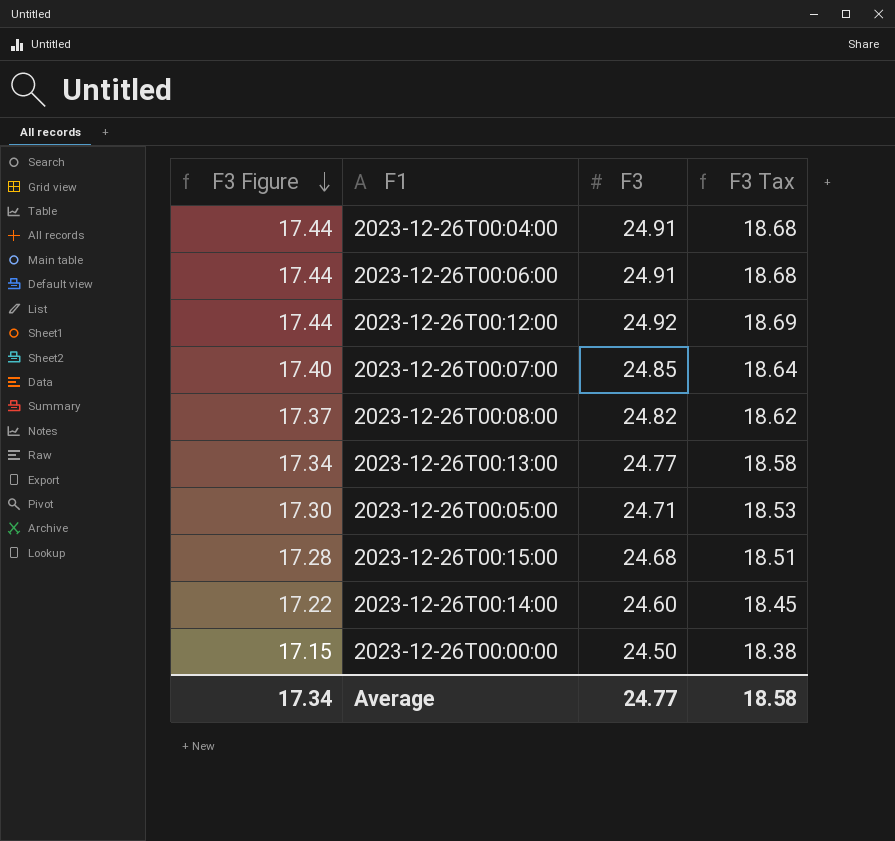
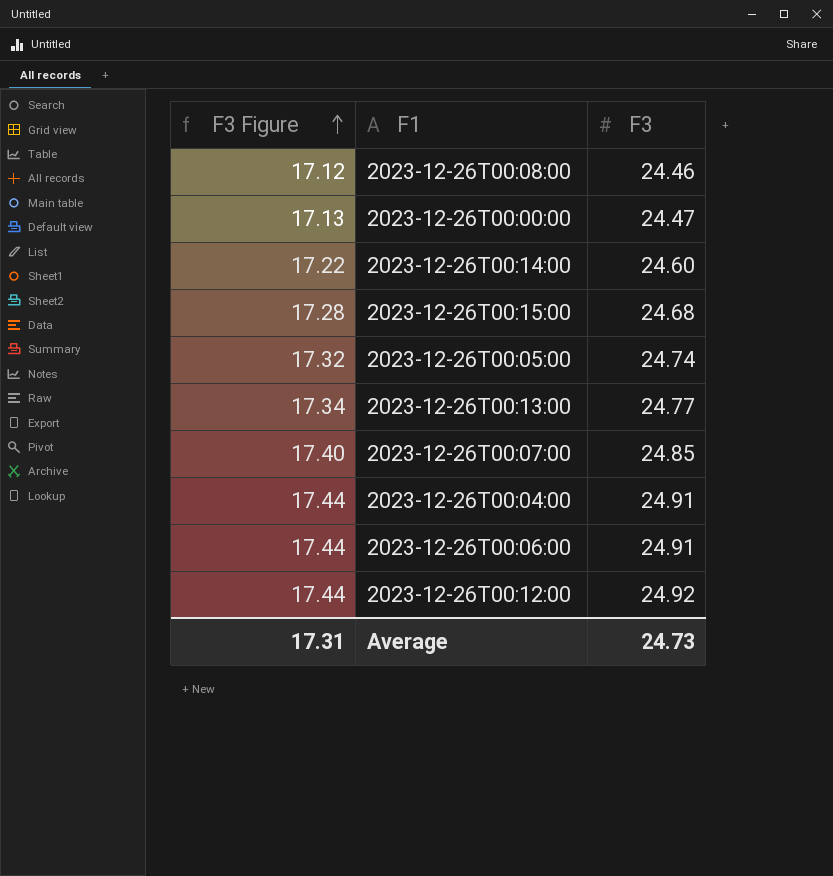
row order: F3 Figure descending -> F3 Figure ascending
column F3 Tax | formula: [F3] * 0.75 -> none
2023-12-26T00:08:00 | F3 Figure: 17.37 -> 17.12
2023-12-26T00:08:00 | F3: 24.82 -> 24.46
2023-12-26T00:00:00 | F3 Figure: 17.15 -> 17.13
2023-12-26T00:00:00 | F3: 24.50 -> 24.47
2023-12-26T00:05:00 | F3 Figure: 17.30 -> 17.32
2023-12-26T00:05:00 | F3: 24.71 -> 24.74
Average | F3 Figure: 17.34 -> 17.31
Average | F3: 24.77 -> 24.73

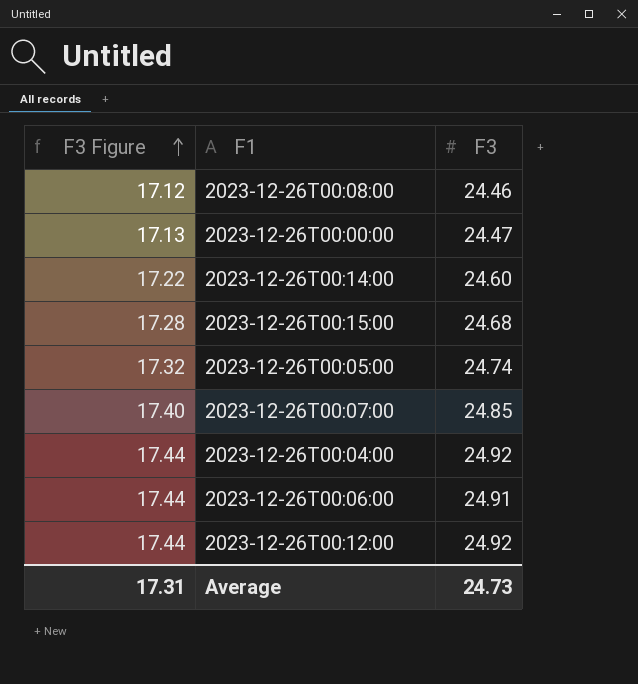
row 2023-12-26T00:13:00: 17.34 | 24.77 -> none
2023-12-26T00:04:00 | F3: 24.91 -> 24.92

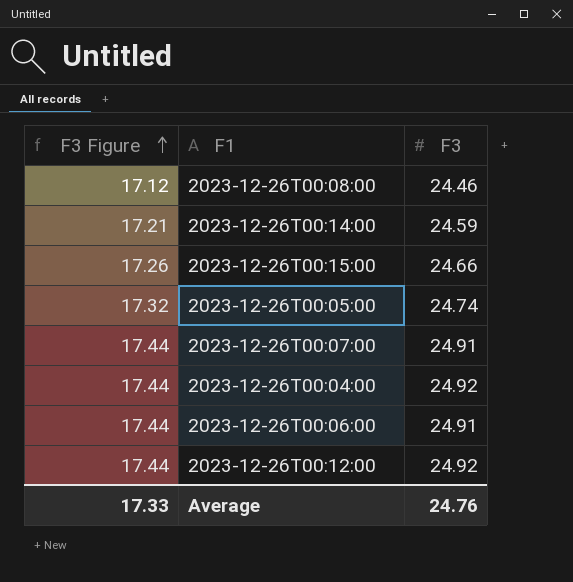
row 2023-12-26T00:00:00: 17.13 | 24.47 -> none
2023-12-26T00:14:00 | F3 Figure: 17.22 -> 17.21
2023-12-26T00:14:00 | F3: 24.60 -> 24.59
2023-12-26T00:15:00 | F3 Figure: 17.28 -> 17.26
2023-12-26T00:15:00 | F3: 24.68 -> 24.66
2023-12-26T00:07:00 | F3 Figure: 17.40 -> 17.44
2023-12-26T00:07:00 | F3: 24.85 -> 24.91
Average | F3 Figure: 17.31 -> 17.33
Average | F3: 24.73 -> 24.76

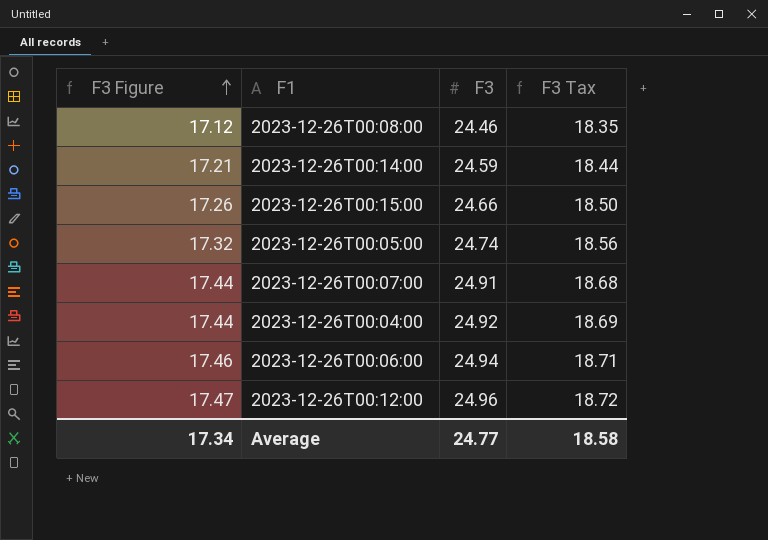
column F3 Tax | formula: none -> [F3] * 0.75
2023-12-26T00:06:00 | F3 Figure: 17.44 -> 17.46
2023-12-26T00:06:00 | F3: 24.91 -> 24.94
2023-12-26T00:12:00 | F3 Figure: 17.44 -> 17.47
2023-12-26T00:12:00 | F3: 24.92 -> 24.96
Average | F3 Figure: 17.33 -> 17.34
Average | F3: 24.76 -> 24.77

